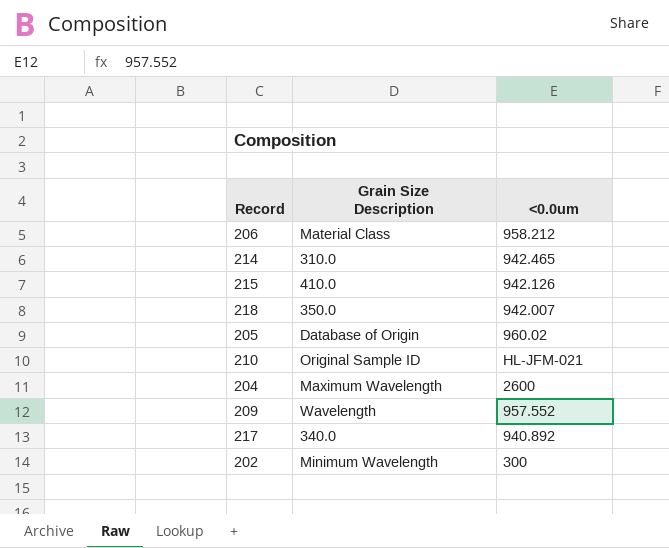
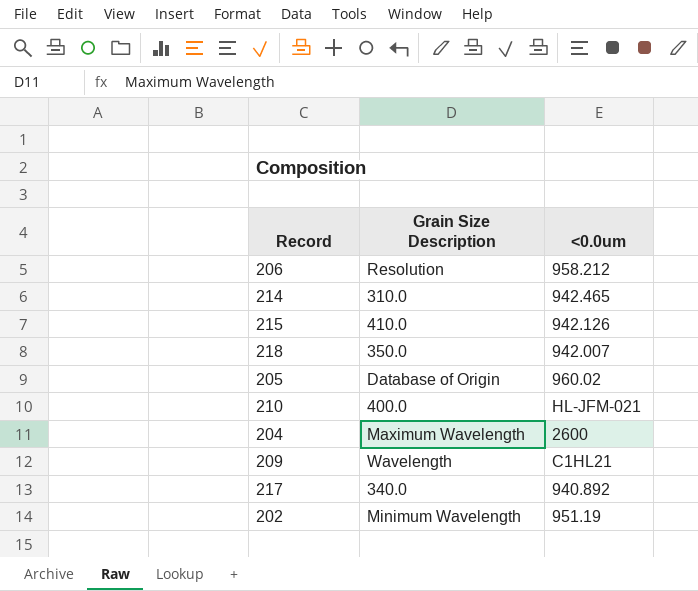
206 | Grain Size Description: Material Class -> Resolution
210 | Grain Size Description: Original Sample ID -> 400.0
209 | <0.0um: 957.552 -> C1HL21
202 | <0.0um: 300 -> 951.19

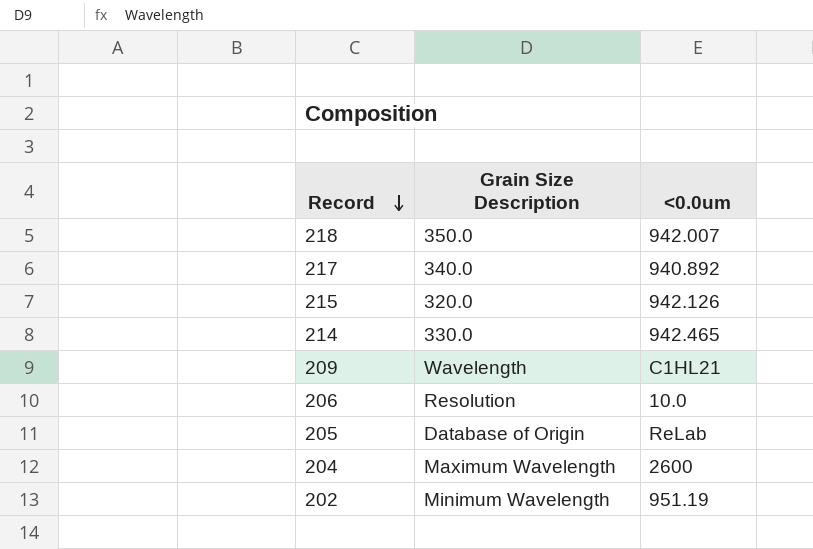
row order: none -> Record descending
row 210: 400.0 | HL-JFM-021 -> none
215 | Grain Size Description: 410.0 -> 320.0
214 | Grain Size Description: 310.0 -> 330.0
206 | <0.0um: 958.212 -> 10.0
205 | <0.0um: 960.02 -> ReLab

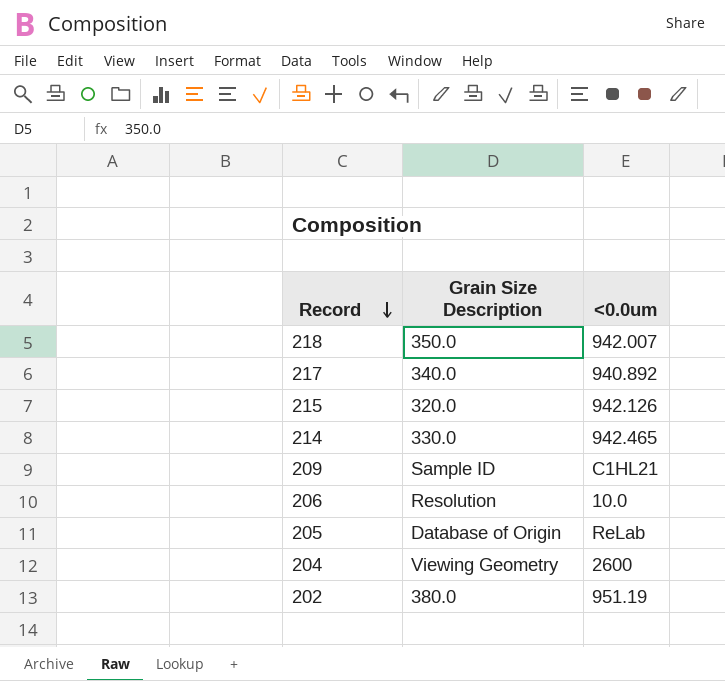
209 | Grain Size Description: Wavelength -> Sample ID
204 | Grain Size Description: Maximum Wavelength -> Viewing Geometry
202 | Grain Size Description: Minimum Wavelength -> 380.0

